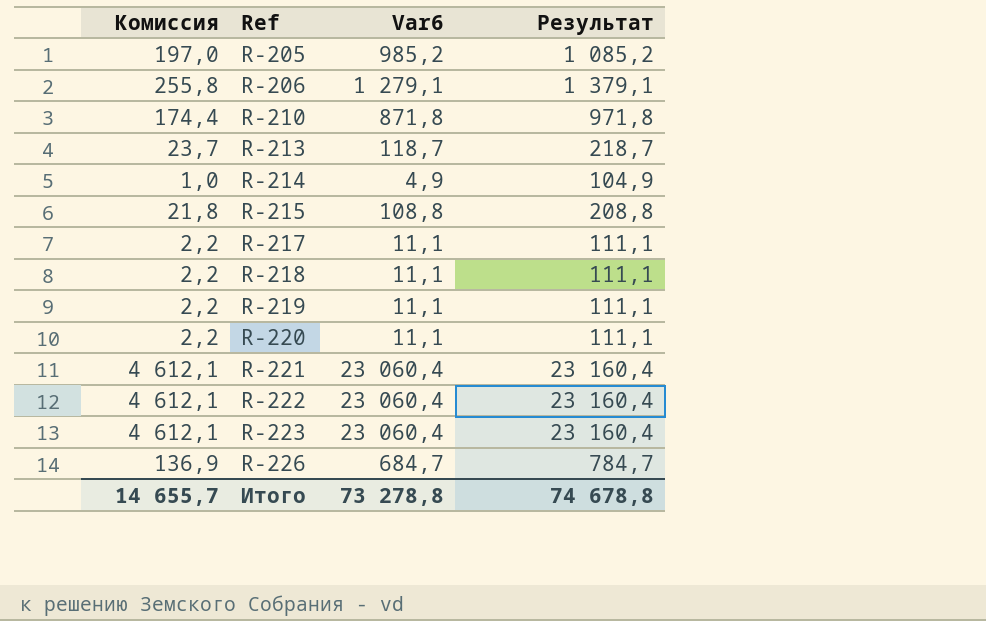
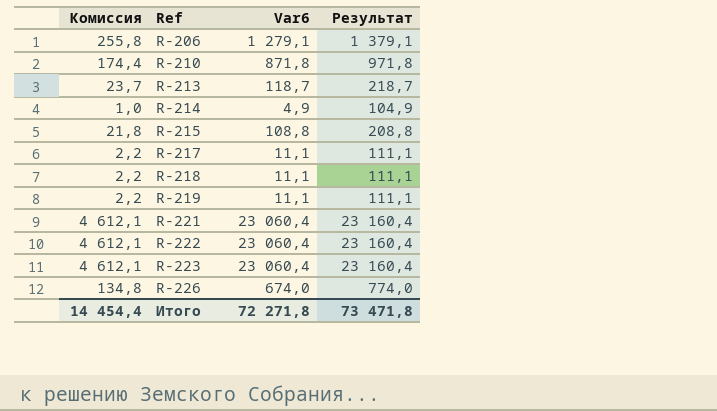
row R-205: 197,0 | 985,2 | 1 085,2 -> none
row R-220: 2,2 | 11,1 | 111,1 -> none
R-226 | Комиссия: 136,9 -> 134,8
R-226 | Var6: 684,7 -> 674,0
R-226 | Результат: 784,7 -> 774,0
Итого | Комиссия: 14 655,7 -> 14 454,4
Итого | Var6: 73 278,8 -> 72 271,8
Итого | Результат: 74 678,8 -> 73 471,8

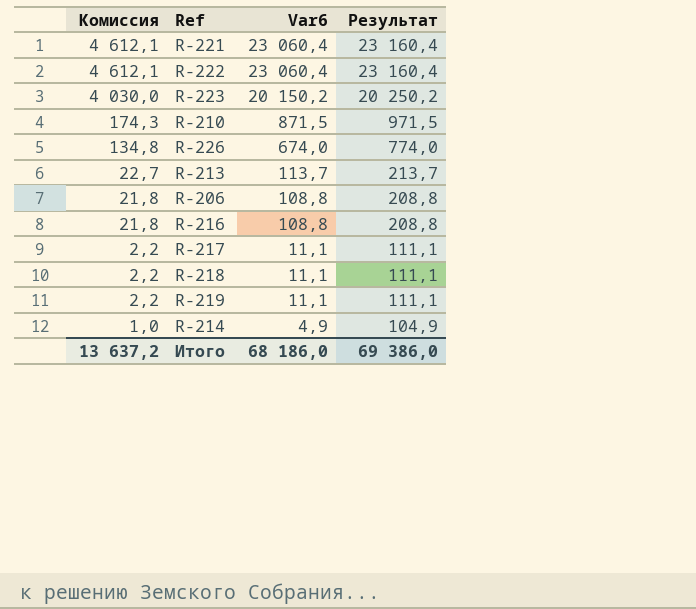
row order: Ref ascending -> Комиссия descending
row R-215: 21,8 | 108,8 | 208,8 -> none
R-223 | Комиссия: 4 612,1 -> 4 030,0
R-223 | Var6: 23 060,4 -> 20 150,2
R-223 | Результат: 23 160,4 -> 20 250,2
R-210 | Комиссия: 174,4 -> 174,3
R-210 | Var6: 871,8 -> 871,5
R-210 | Результат: 971,8 -> 971,5
R-213 | Комиссия: 23,7 -> 22,7
R-213 | Var6: 118,7 -> 113,7
R-213 | Результат: 218,7 -> 213,7
R-206 | Комиссия: 255,8 -> 21,8
R-206 | Var6: 1 279,1 -> 108,8
R-206 | Результат: 1 379,1 -> 208,8
row R-216: none -> 21,8 | 108,8 | 208,8
Итого | Комиссия: 14 454,4 -> 13 637,2
Итого | Var6: 72 271,8 -> 68 186,0
Итого | Результат: 73 471,8 -> 69 386,0

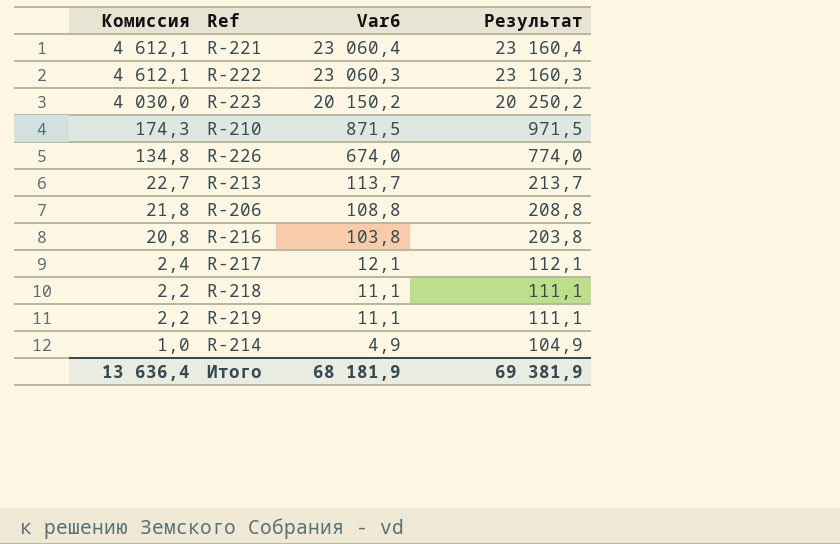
R-222 | Var6: 23 060,4 -> 23 060,3
R-222 | Результат: 23 160,4 -> 23 160,3
R-216 | Комиссия: 21,8 -> 20,8
R-216 | Var6: 108,8 -> 103,8
R-216 | Результат: 208,8 -> 203,8
R-217 | Комиссия: 2,2 -> 2,4
R-217 | Var6: 11,1 -> 12,1
R-217 | Результат: 111,1 -> 112,1
Итого | Комиссия: 13 637,2 -> 13 636,4
Итого | Var6: 68 186,0 -> 68 181,9
Итого | Результат: 69 386,0 -> 69 381,9

